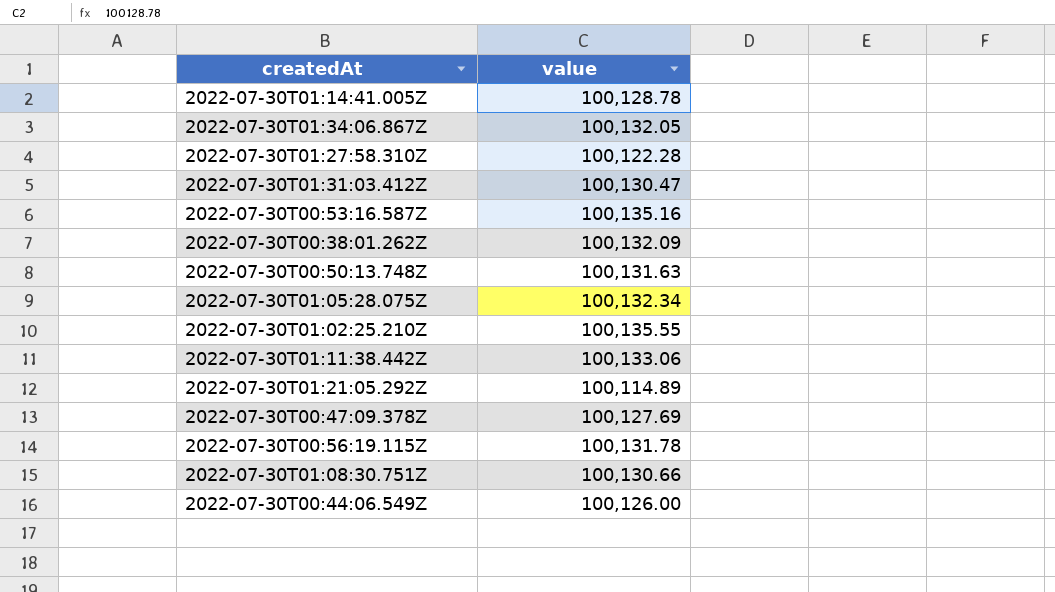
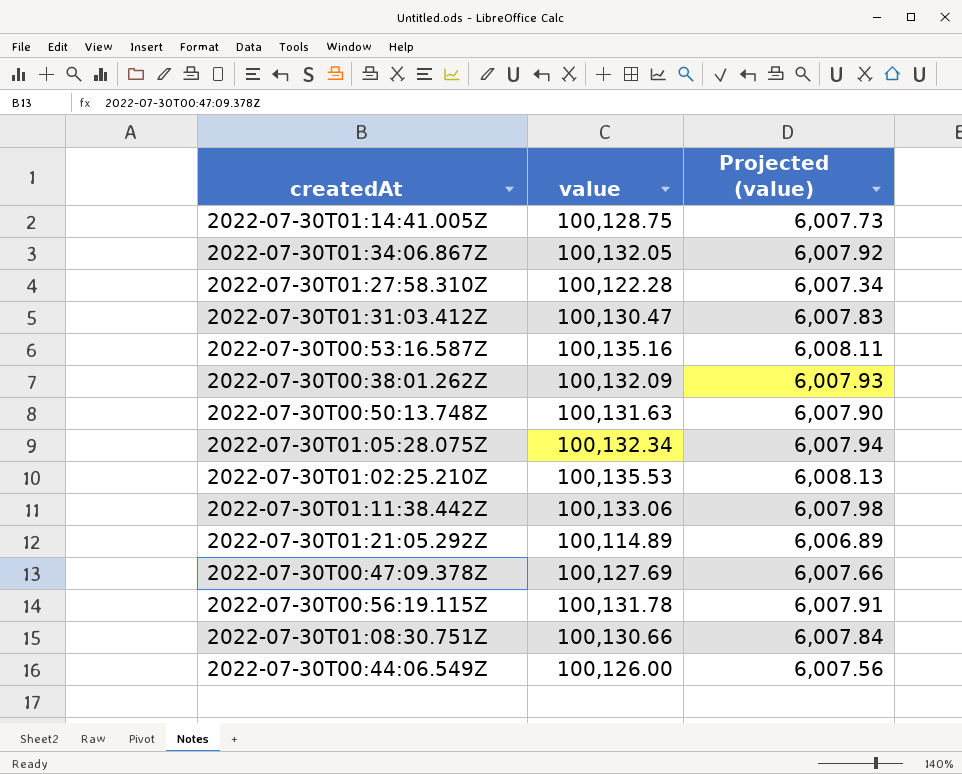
column Projected (value) | formula: none -> [value] * 0.06
2022-07-30T01:14:41.005Z | value: 100,128.78 -> 100,128.75
2022-07-30T01:02:25.210Z | value: 100,135.55 -> 100,135.53

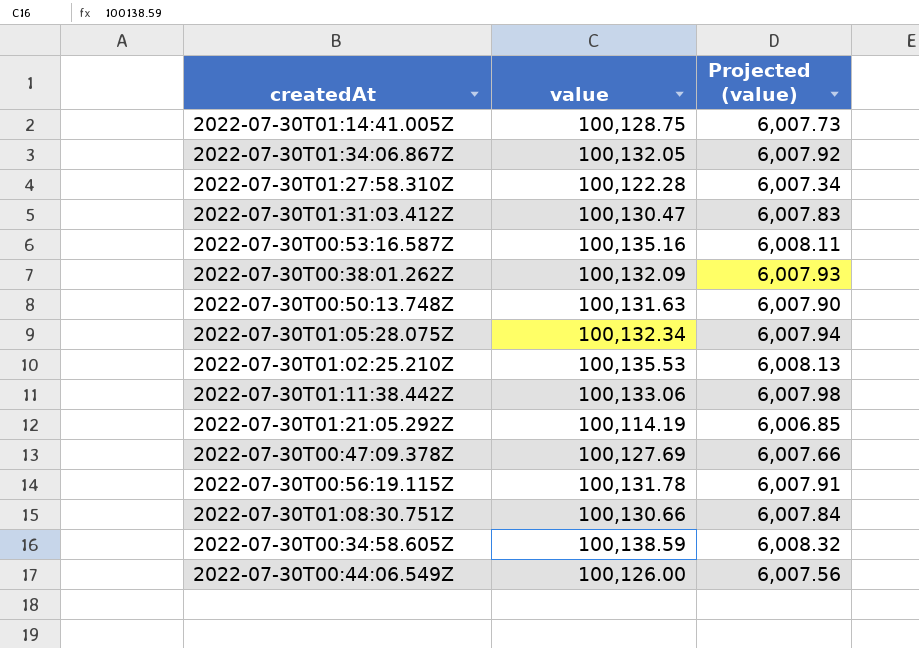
2022-07-30T01:21:05.292Z | value: 100,114.89 -> 100,114.19
2022-07-30T01:21:05.292Z | Projected (value): 6,006.89 -> 6,006.85
row 2022-07-30T00:34:58.605Z: none -> 100,138.59 | 6,008.32

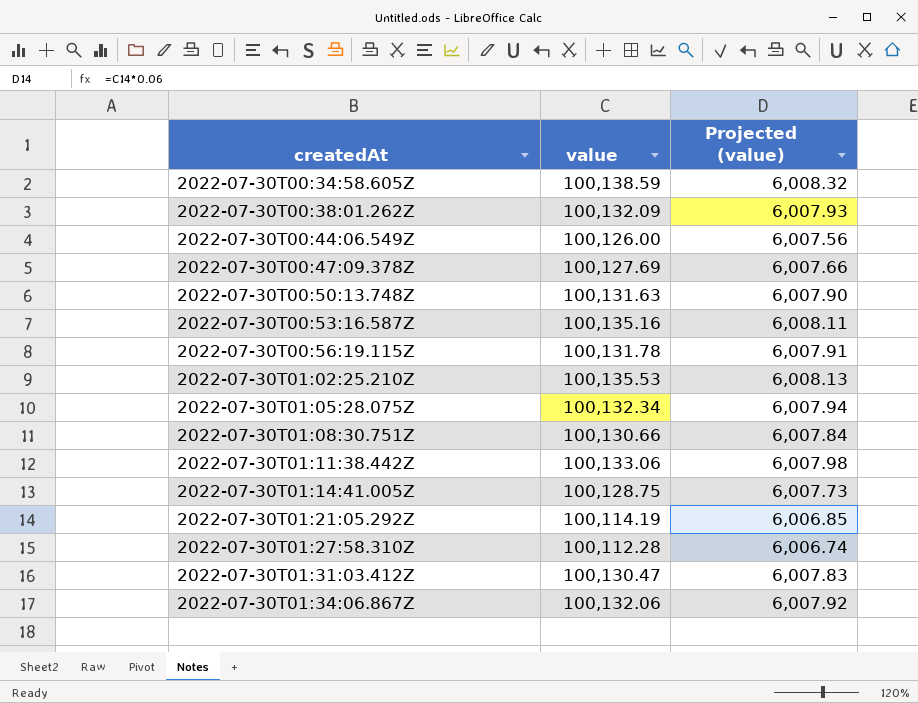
row order: none -> createdAt ascending
2022-07-30T01:27:58.310Z | value: 100,122.28 -> 100,112.28
2022-07-30T01:27:58.310Z | Projected (value): 6,007.34 -> 6,006.74
2022-07-30T01:34:06.867Z | value: 100,132.05 -> 100,132.06

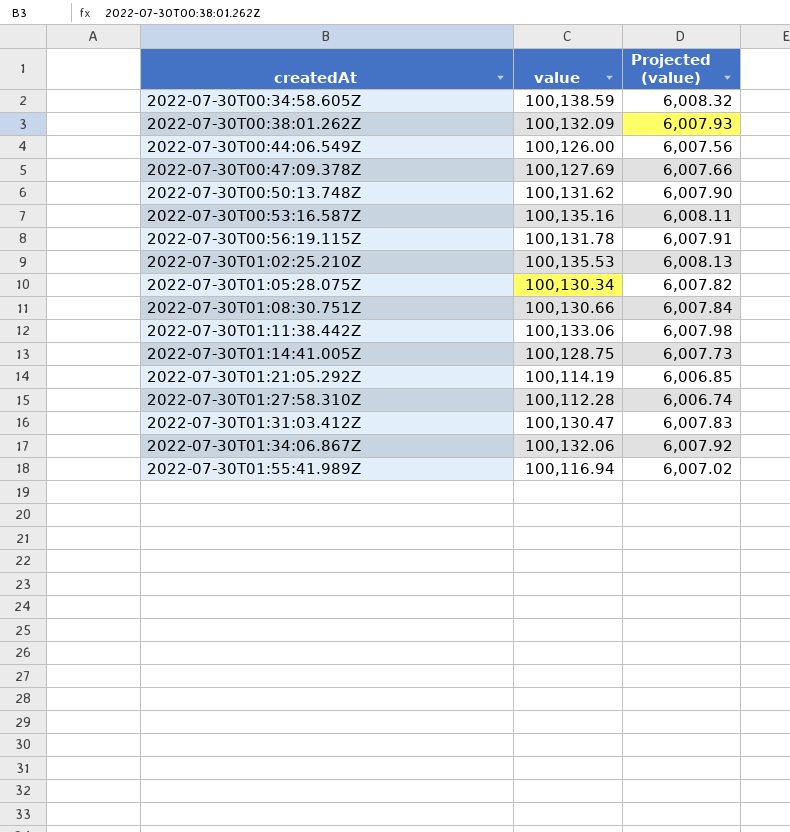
2022-07-30T00:50:13.748Z | value: 100,131.63 -> 100,131.62
2022-07-30T01:05:28.075Z | value: 100,132.34 -> 100,130.34
2022-07-30T01:05:28.075Z | Projected (value): 6,007.94 -> 6,007.82
row 2022-07-30T01:55:41.989Z: none -> 100,116.94 | 6,007.02

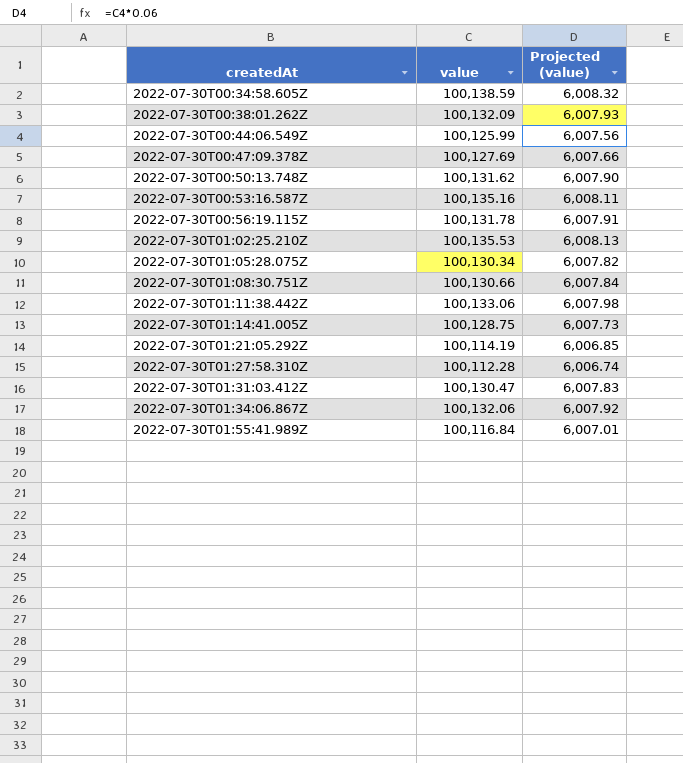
2022-07-30T00:44:06.549Z | value: 100,126.00 -> 100,125.99
2022-07-30T01:55:41.989Z | value: 100,116.94 -> 100,116.84
2022-07-30T01:55:41.989Z | Projected (value): 6,007.02 -> 6,007.01

